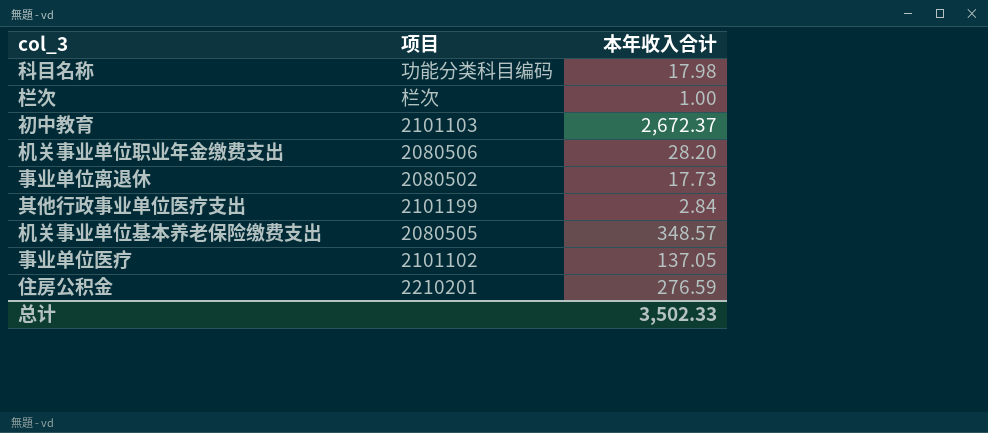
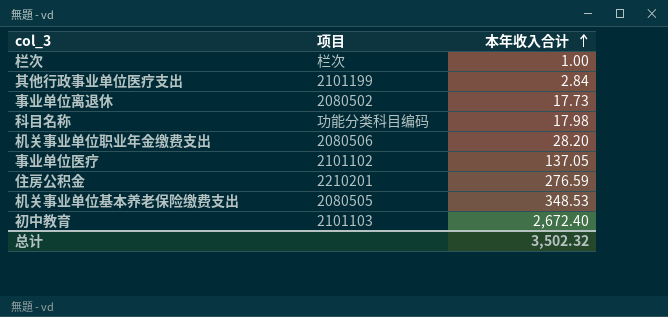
row order: none -> 本年收入合计 ascending
机关事业单位基本养老保险缴费支出 | 本年收入合计: 348.57 -> 348.53
初中教育 | 本年收入合计: 2,672.37 -> 2,672.40
总计 | 本年收入合计: 3,502.33 -> 3,502.32

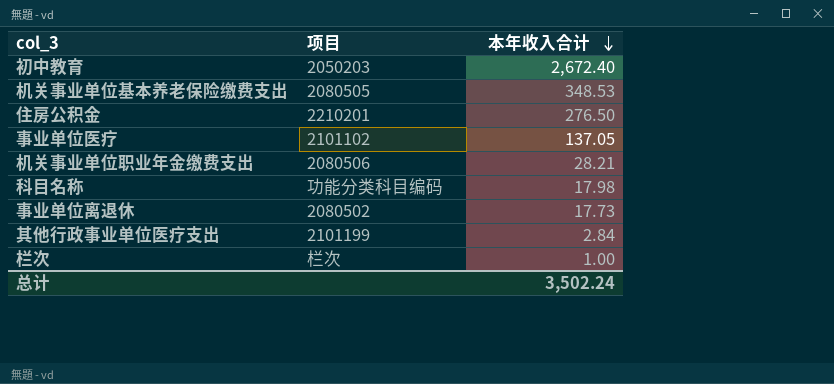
row order: 本年收入合计 ascending -> 本年收入合计 descending
初中教育 | 项目: 2101103 -> 2050203
住房公积金 | 本年收入合计: 276.59 -> 276.50
机关事业单位职业年金缴费支出 | 本年收入合计: 28.20 -> 28.21
总计 | 本年收入合计: 3,502.32 -> 3,502.24

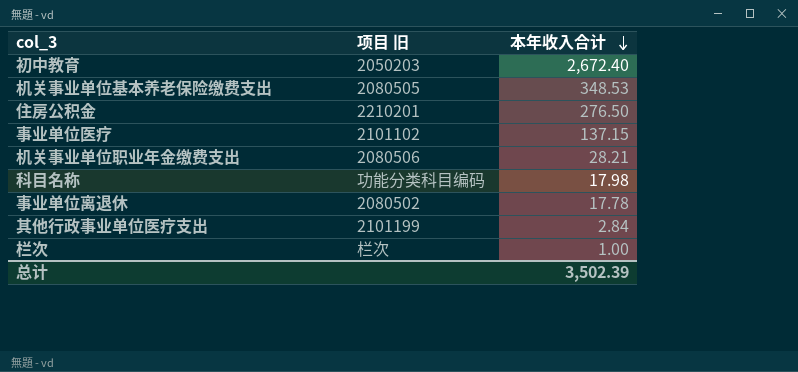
column name: 项目 -> 项目 旧
事业单位医疗 | 本年收入合计: 137.05 -> 137.15
事业单位离退休 | 本年收入合计: 17.73 -> 17.78
总计 | 本年收入合计: 3,502.24 -> 3,502.39

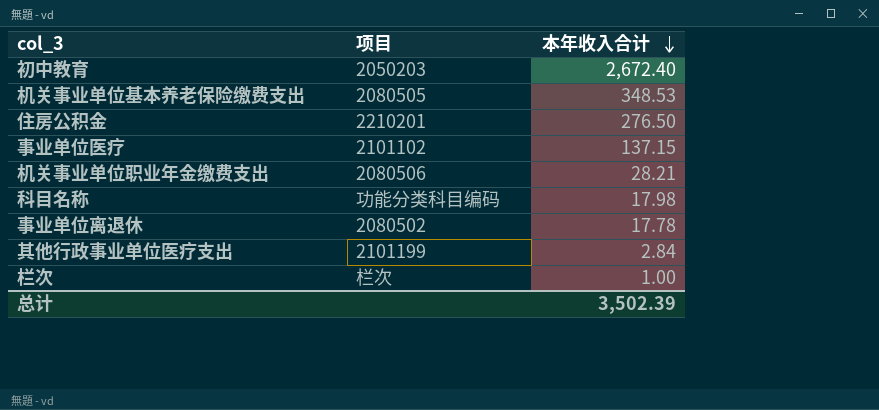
column name: 项目 旧 -> 项目

